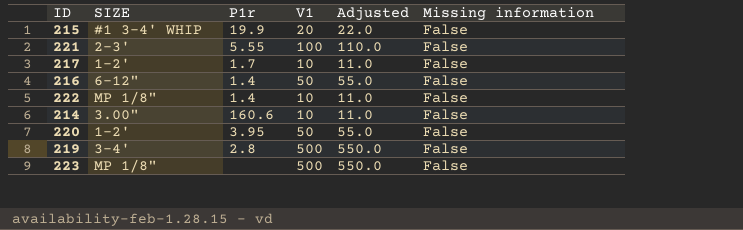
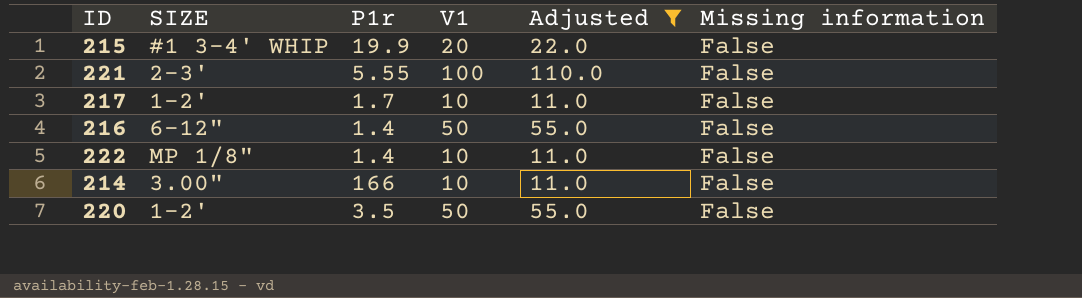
filter: none -> Adjusted != 550.0
214 | P1r: 160.6 -> 166
220 | P1r: 3.95 -> 3.5

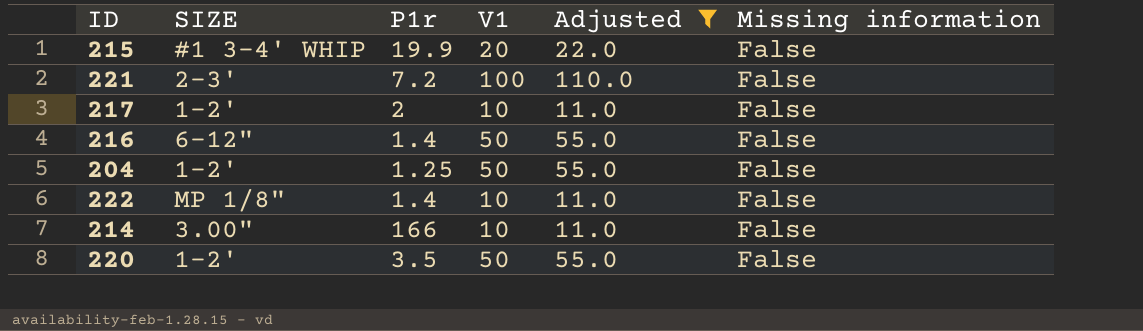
221 | P1r: 5.55 -> 7.2
217 | P1r: 1.7 -> 2
row 204: none -> 1-2' | 1.25 | 50 | 55.0 | False

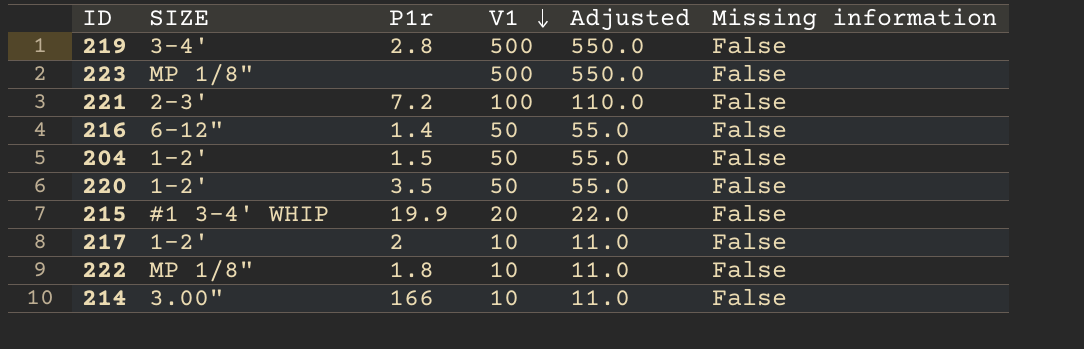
filter: Adjusted != 550.0 -> none
row order: none -> V1 descending
204 | P1r: 1.25 -> 1.5
222 | P1r: 1.4 -> 1.8

